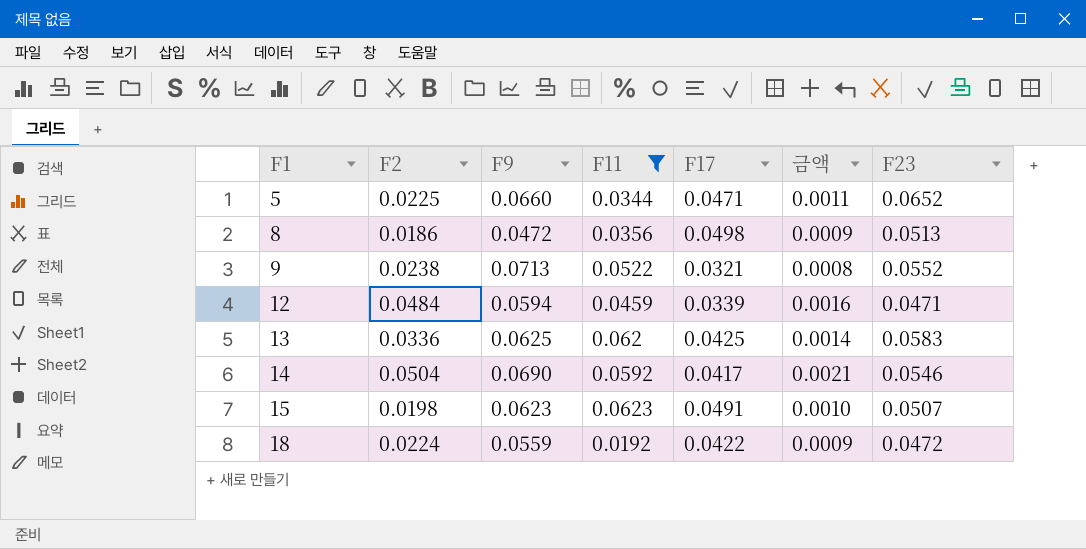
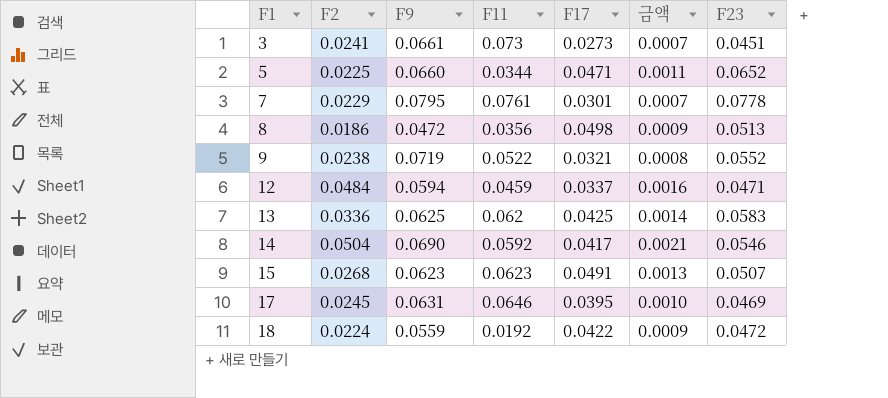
filter: F11 <= 0.0623 -> none
9 | F9: 0.0713 -> 0.0719
12 | F17: 0.0339 -> 0.0337
15 | F2: 0.0198 -> 0.0268
15 | 금액: 0.0010 -> 0.0013

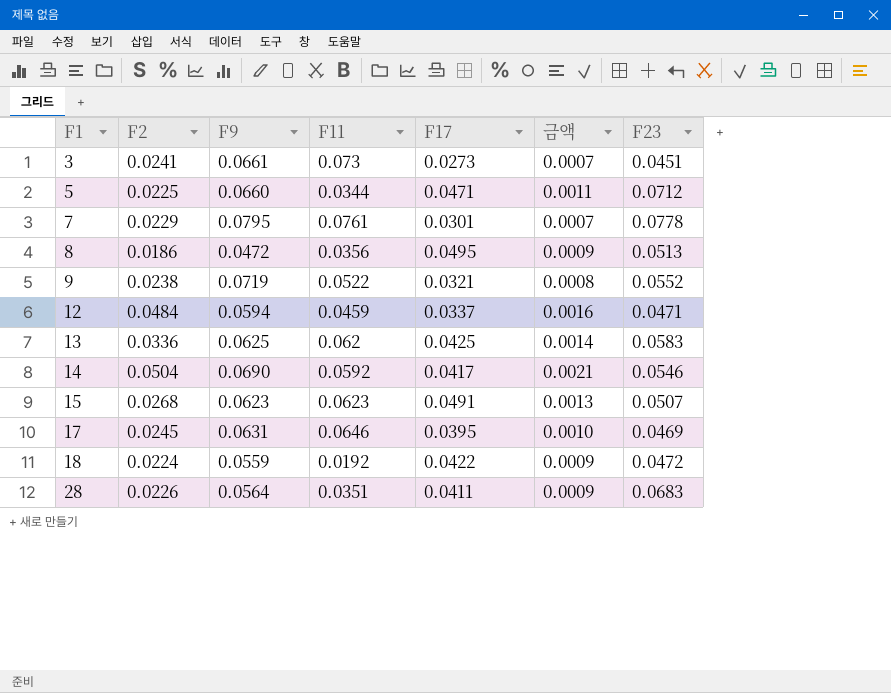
5 | F23: 0.0652 -> 0.0712
8 | F17: 0.0498 -> 0.0495
row 28: none -> 0.0226 | 0.0564 | 0.0351 | 0.0411 | 0.0009 | 0.0683

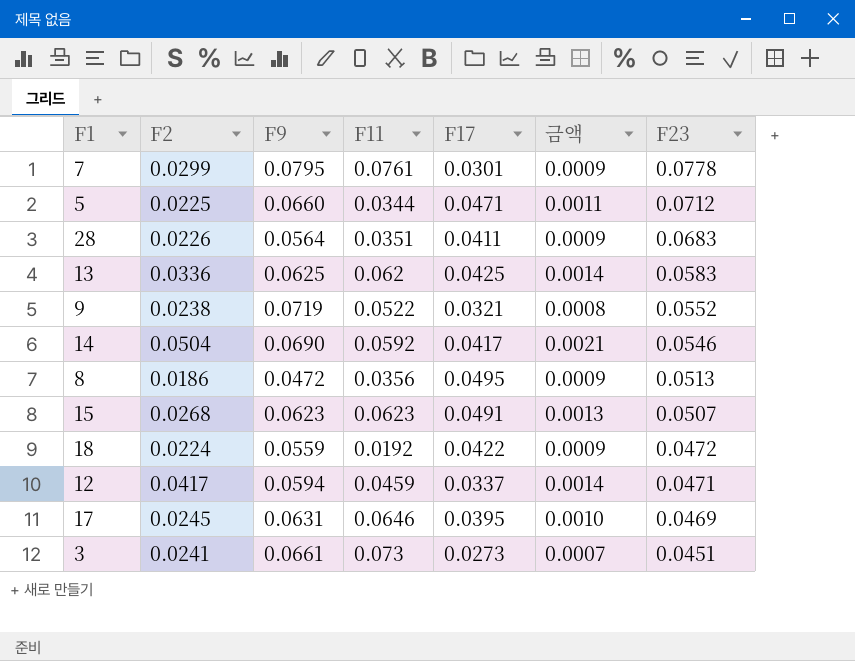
row order: F1 ascending -> F23 descending
7 | F2: 0.0229 -> 0.0299
7 | 금액: 0.0007 -> 0.0009
12 | F2: 0.0484 -> 0.0417
12 | 금액: 0.0016 -> 0.0014

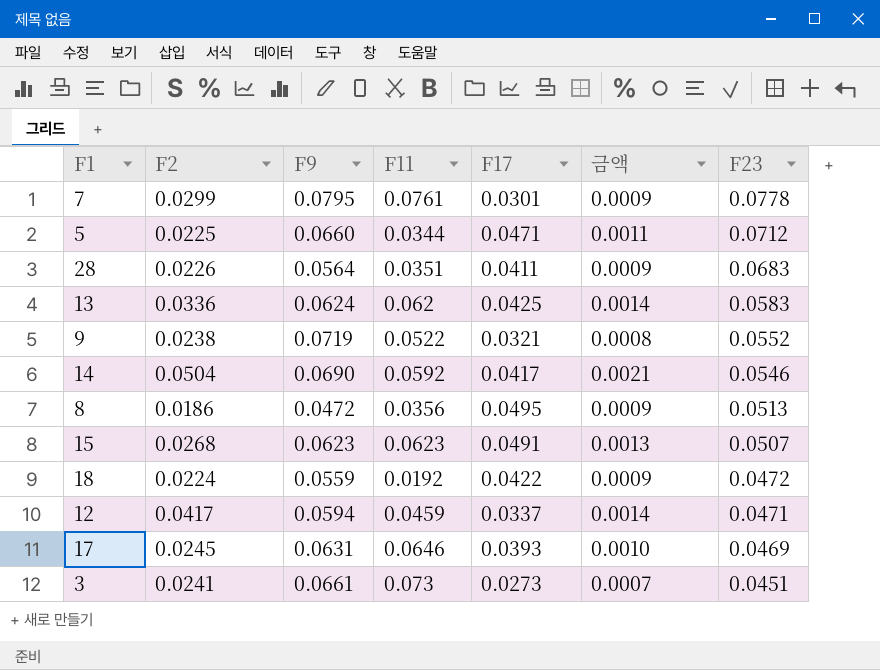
13 | F9: 0.0625 -> 0.0624
17 | F17: 0.0395 -> 0.0393

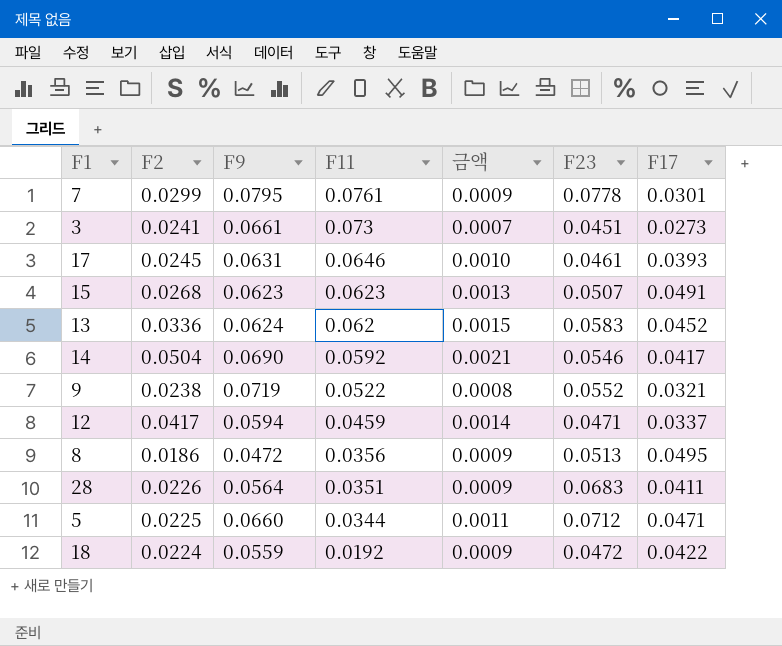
row order: F23 descending -> F11 descending
column F17 | position: 5 -> 7
17 | F23: 0.0469 -> 0.0461
13 | 금액: 0.0014 -> 0.0015
13 | F17: 0.0425 -> 0.0452

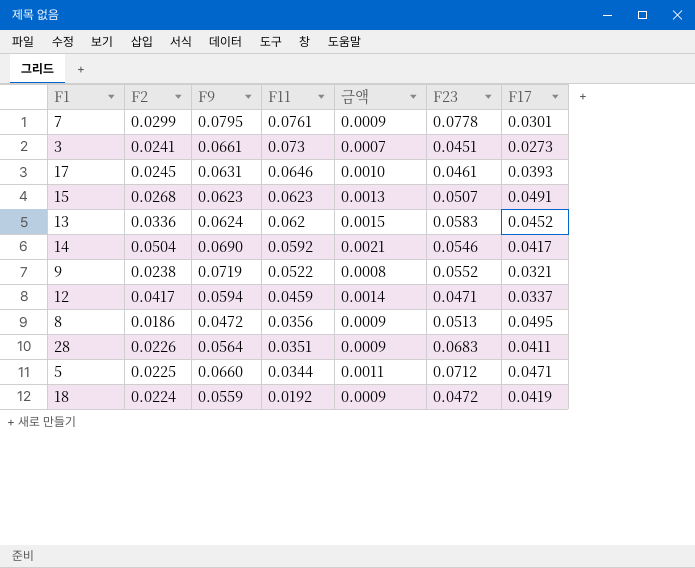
18 | F17: 0.0422 -> 0.0419

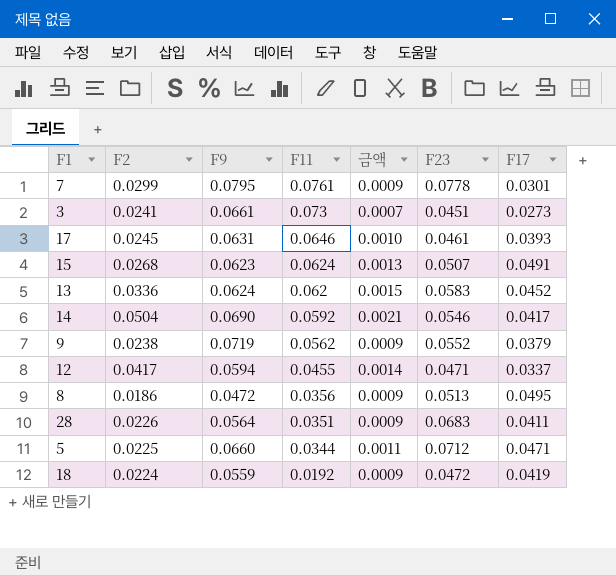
15 | F11: 0.0623 -> 0.0624
9 | F11: 0.0522 -> 0.0562
9 | 금액: 0.0008 -> 0.0009
9 | F17: 0.0321 -> 0.0379
12 | F11: 0.0459 -> 0.0455

